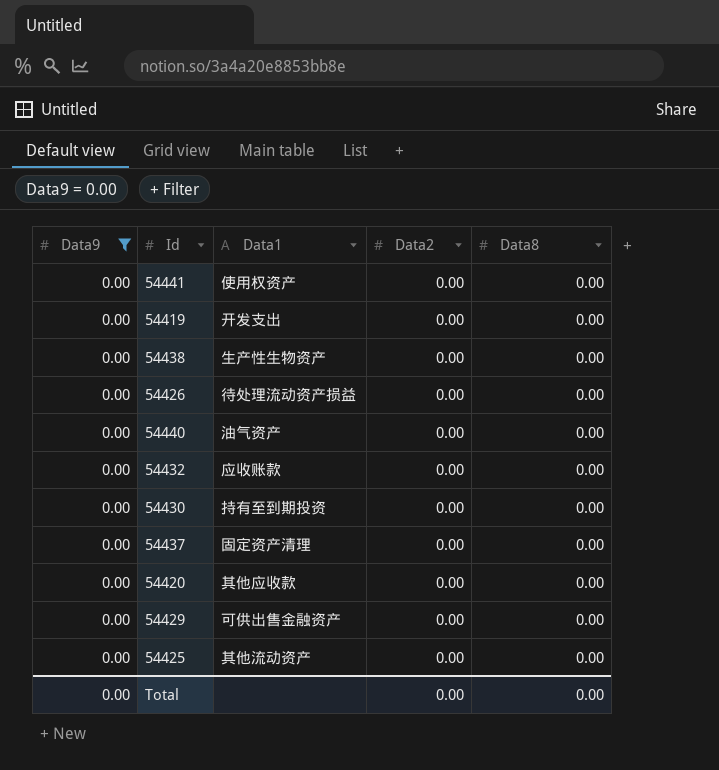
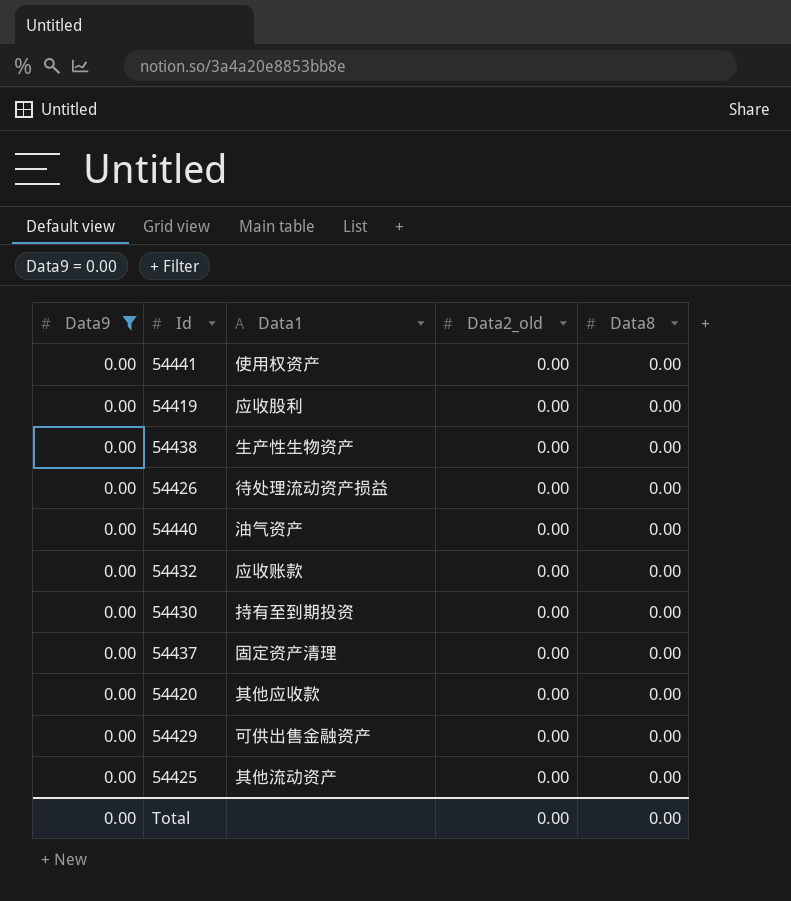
column name: Data2 -> Data2_old
54419 | Data1: 开发支出 -> 应收股利

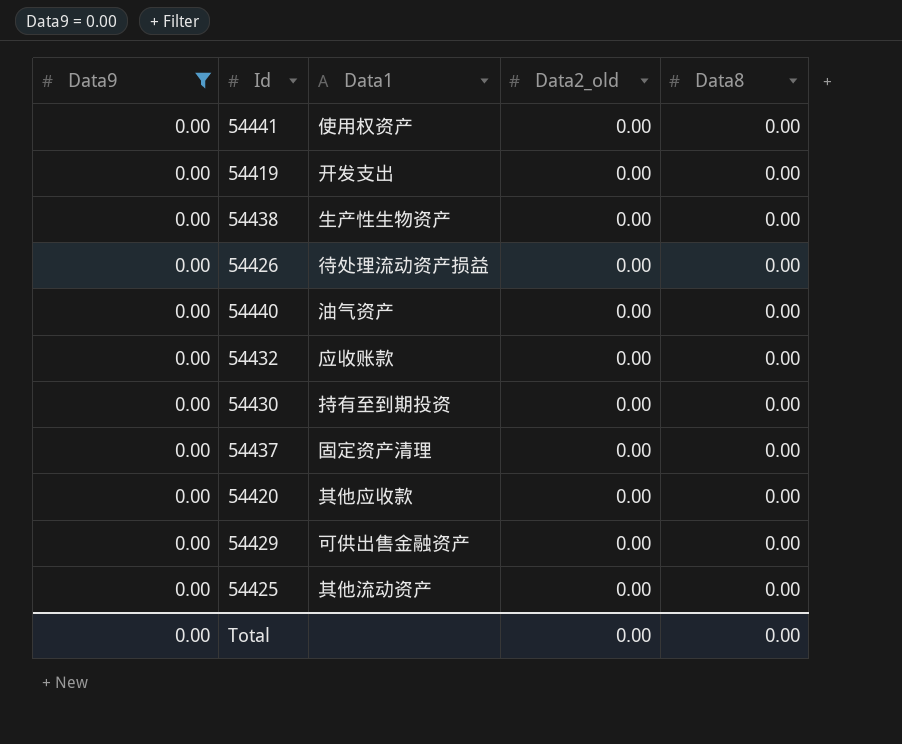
54419 | Data1: 应收股利 -> 开发支出

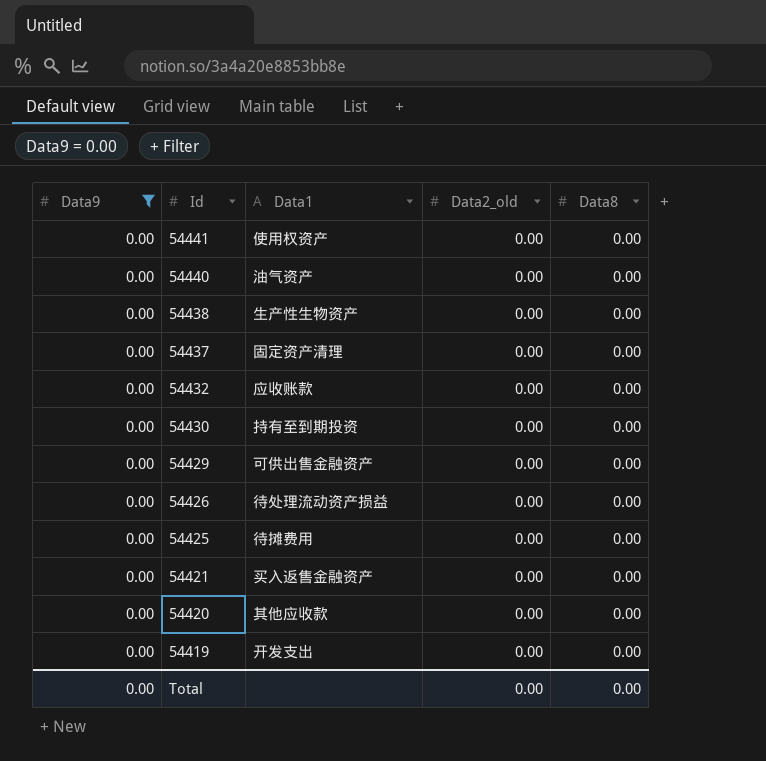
row order: none -> Id descending
54425 | Data1: 其他流动资产 -> 待摊费用
row 54421: none -> 0.00 | 买入返售金融资产 | 0.00 | 0.00

